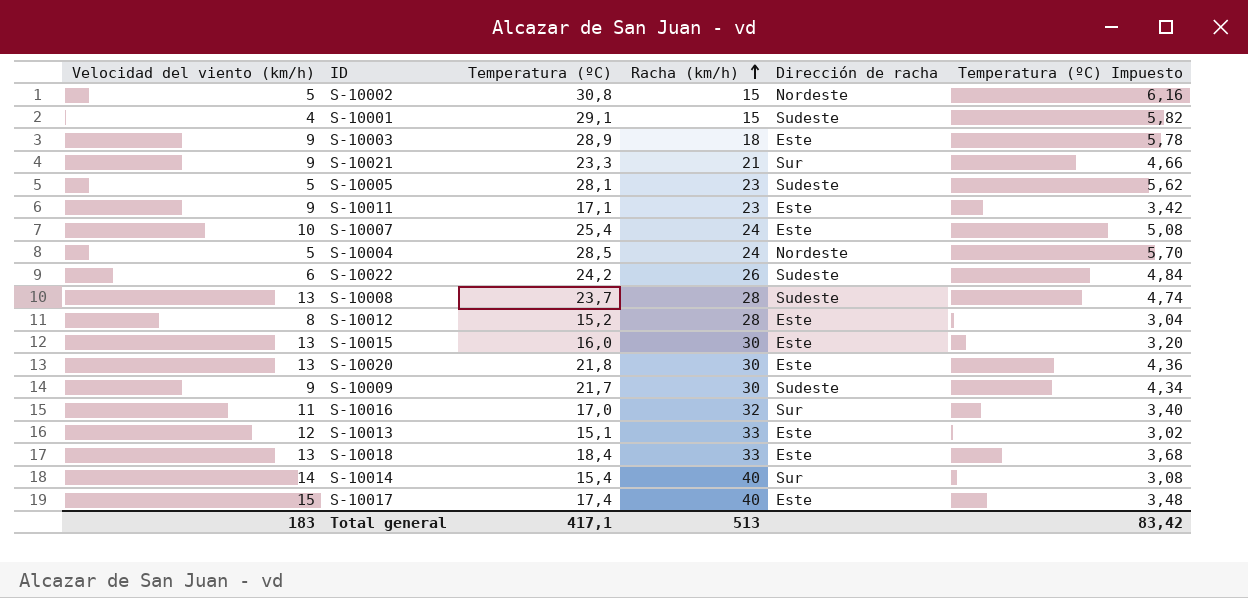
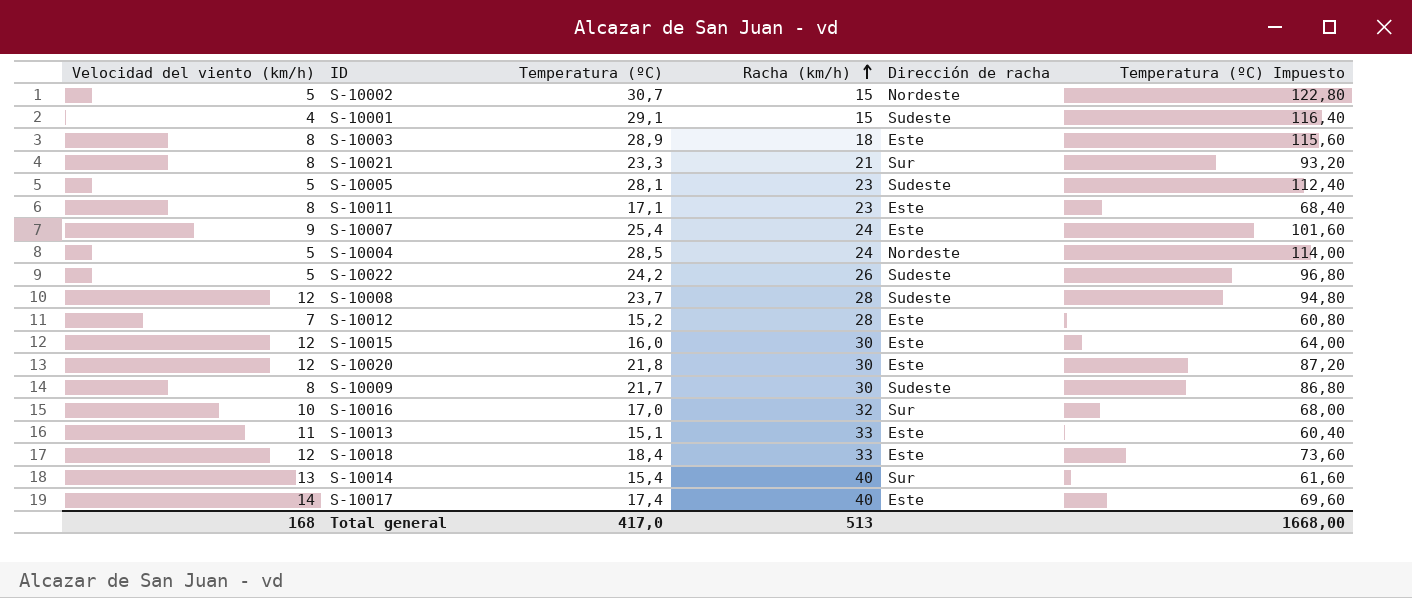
column Temperatura (ºC) Impuesto | formula: [Temperatura (ºC)] * 0,2 -> [Temperatura (ºC)] * 4
S-10002 | Temperatura (ºC): 30,8 -> 30,7
S-10003 | Velocidad del viento (km/h): 9 -> 8
S-10021 | Velocidad del viento (km/h): 9 -> 8
S-10011 | Velocidad del viento (km/h): 9 -> 8
S-10007 | Velocidad del viento (km/h): 10 -> 9
S-10022 | Velocidad del viento (km/h): 6 -> 5
S-10008 | Velocidad del viento (km/h): 13 -> 12
S-10012 | Velocidad del viento (km/h): 8 -> 7
S-10015 | Velocidad del viento (km/h): 13 -> 12
S-10020 | Velocidad del viento (km/h): 13 -> 12
S-10009 | Velocidad del viento (km/h): 9 -> 8
S-10016 | Velocidad del viento (km/h): 11 -> 10
S-10013 | Velocidad del viento (km/h): 12 -> 11
S-10018 | Velocidad del viento (km/h): 13 -> 12
S-10014 | Velocidad del viento (km/h): 14 -> 13
S-10017 | Velocidad del viento (km/h): 15 -> 14
Total general | Velocidad del viento (km/h): 183 -> 168
Total general | Temperatura (ºC): 417,1 -> 417,0
Total general | Temperatura (ºC) Impuesto: 83,42 -> 1668,00

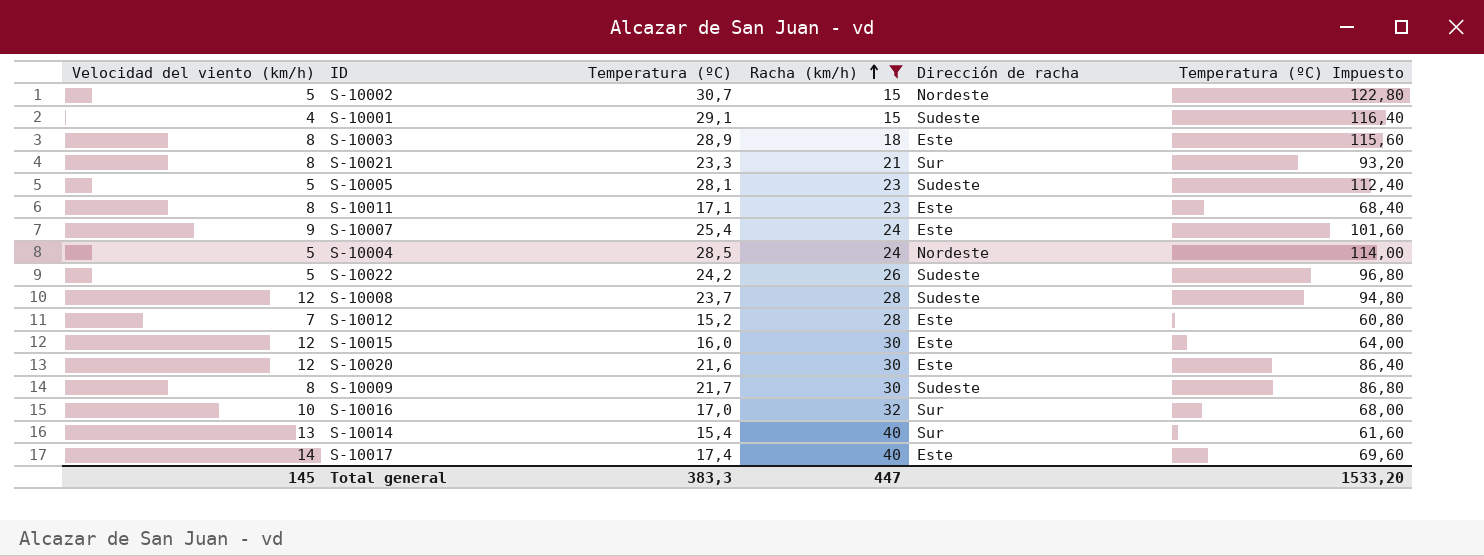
filter: none -> Racha (km/h) != 33
S-10020 | Temperatura (ºC): 21,8 -> 21,6
S-10020 | Temperatura (ºC) Impuesto: 87,20 -> 86,40
Total general | Velocidad del viento (km/h): 168 -> 145
Total general | Temperatura (ºC): 417,0 -> 383,3
Total general | Racha (km/h): 513 -> 447
Total general | Temperatura (ºC) Impuesto: 1668,00 -> 1533,20

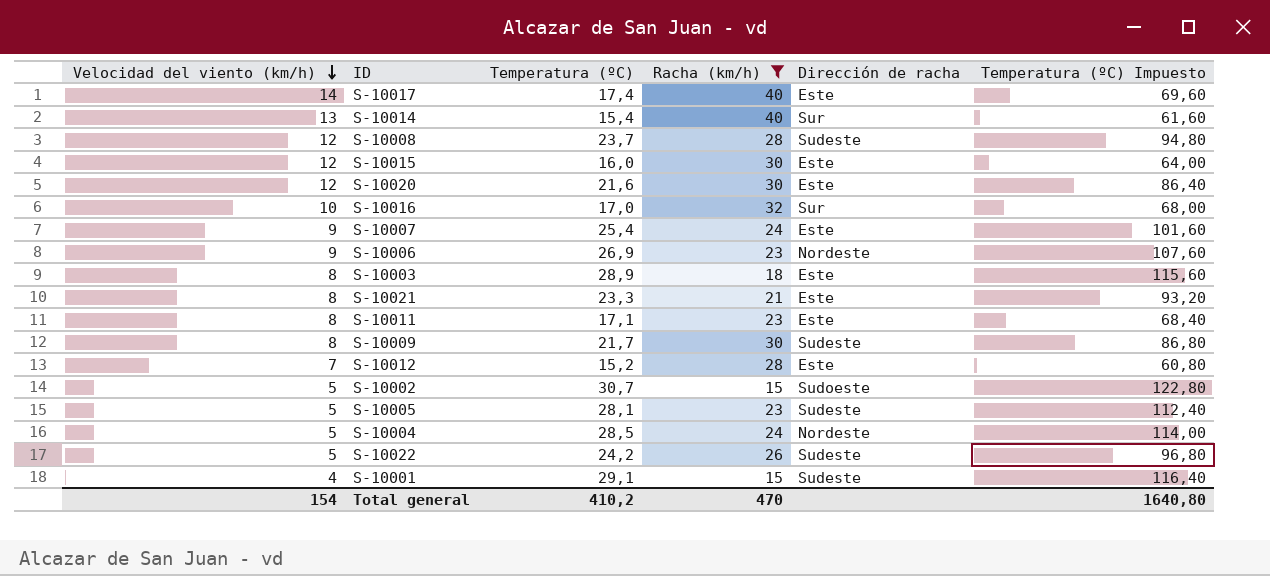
row order: Racha (km/h) ascending -> Velocidad del viento (km/h) descending
row S-10006: none -> 9 | 26,9 | 23 | Nordeste | 107,60
S-10021 | Dirección de racha: Sur -> Este
S-10002 | Dirección de racha: Nordeste -> Sudoeste
Total general | Velocidad del viento (km/h): 145 -> 154
Total general | Temperatura (ºC): 383,3 -> 410,2
Total general | Racha (km/h): 447 -> 470
Total general | Temperatura (ºC) Impuesto: 1533,20 -> 1640,80

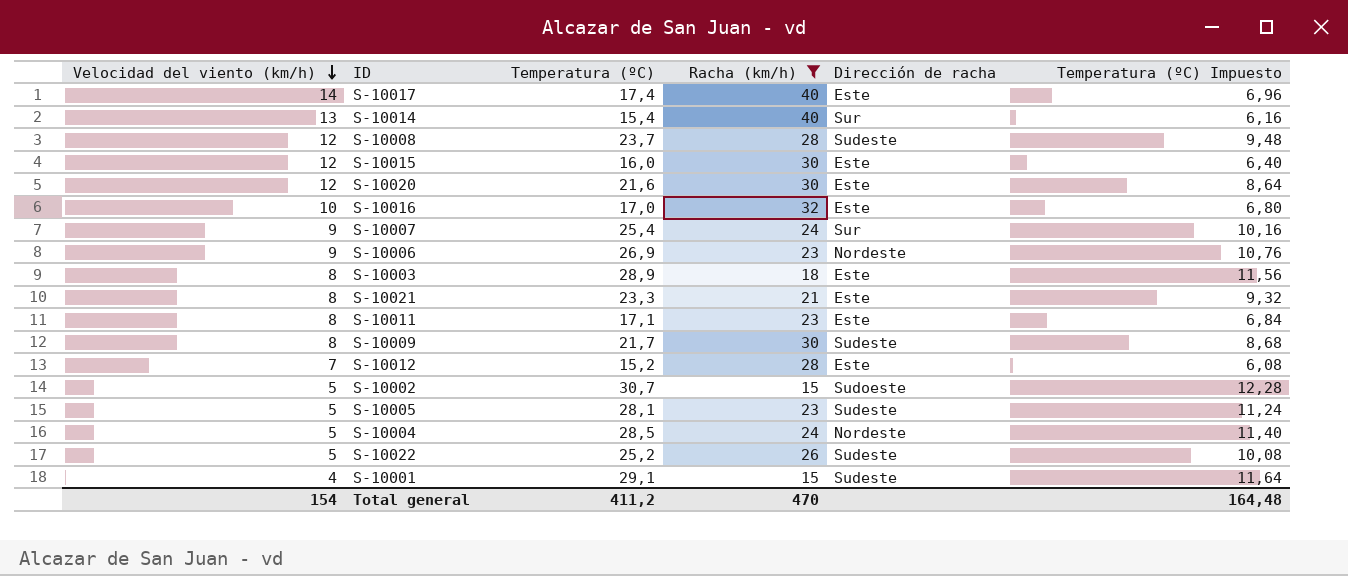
column Temperatura (ºC) Impuesto | formula: [Temperatura (ºC)] * 4 -> [Temperatura (ºC)] * 0,4
S-10016 | Dirección de racha: Sur -> Este
S-10007 | Dirección de racha: Este -> Sur
S-10022 | Temperatura (ºC): 24,2 -> 25,2
Total general | Temperatura (ºC): 410,2 -> 411,2
Total general | Temperatura (ºC) Impuesto: 1640,80 -> 164,48

